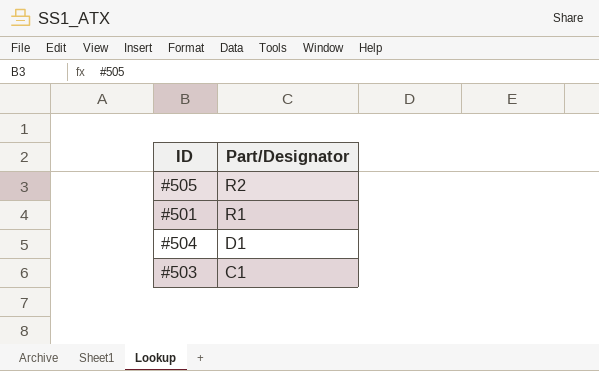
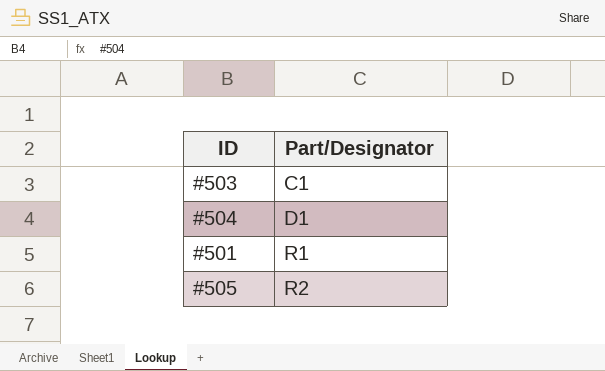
row order: Part/Designator descending -> Part/Designator ascending

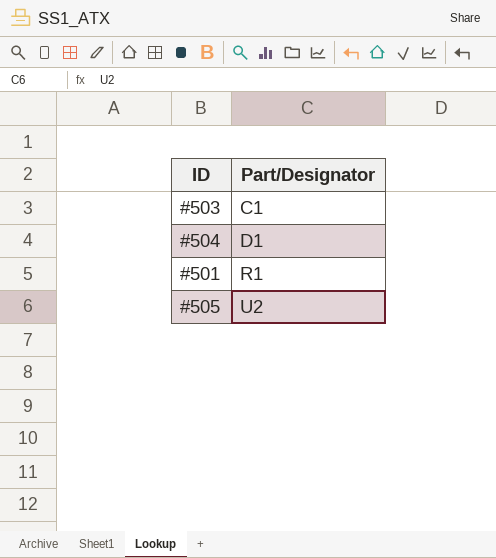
#505 | Part/Designator: R2 -> U2

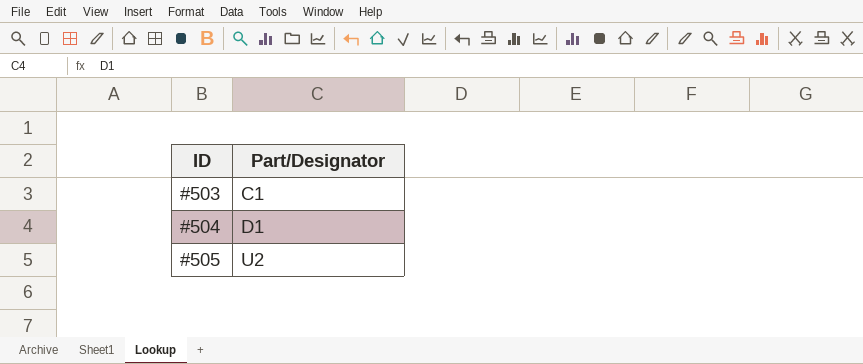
row #501: R1 -> none

